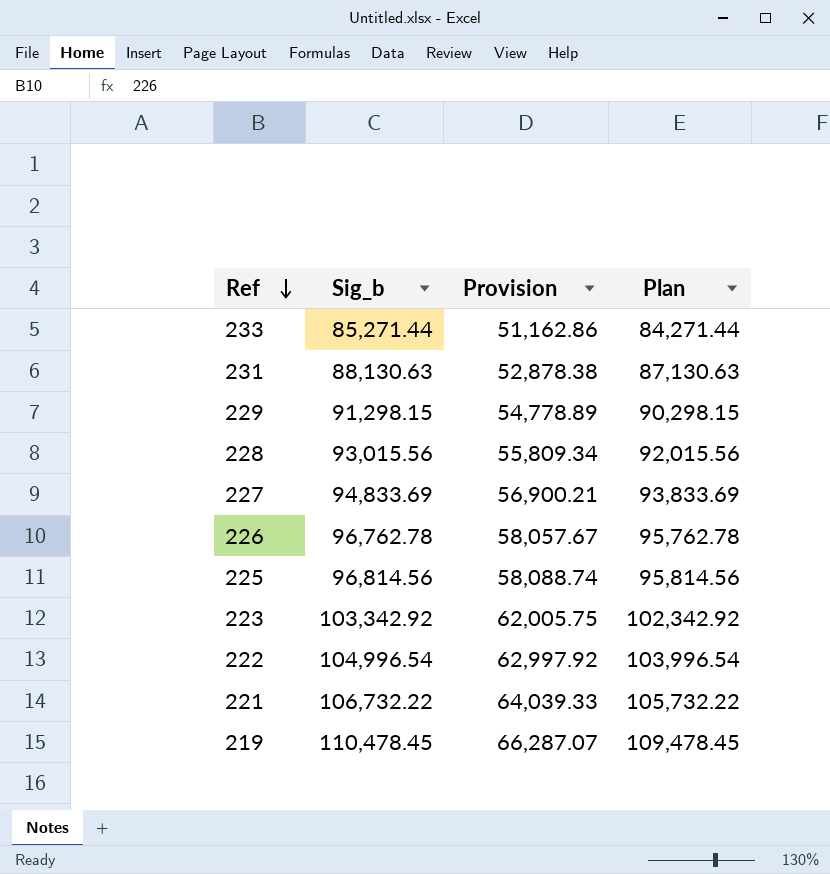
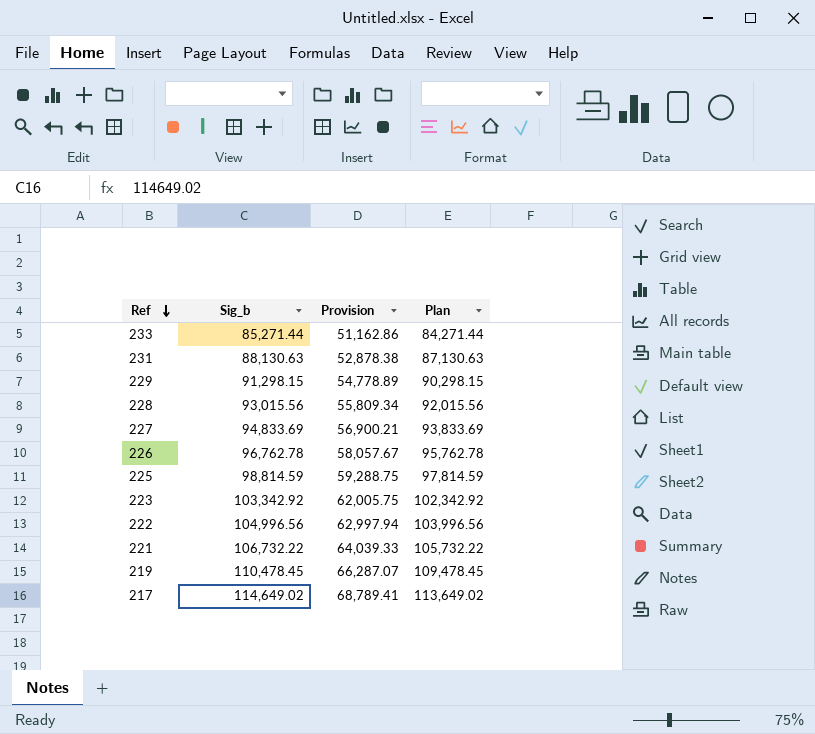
225 | Sig_b: 96,814.56 -> 98,814.59
225 | Provision: 58,088.74 -> 59,288.75
225 | Plan: 95,814.56 -> 97,814.59
222 | Sig_b: 104,996.54 -> 104,996.56
222 | Provision: 62,997.92 -> 62,997.94
222 | Plan: 103,996.54 -> 103,996.56
row 217: none -> 114,649.02 | 68,789.41 | 113,649.02

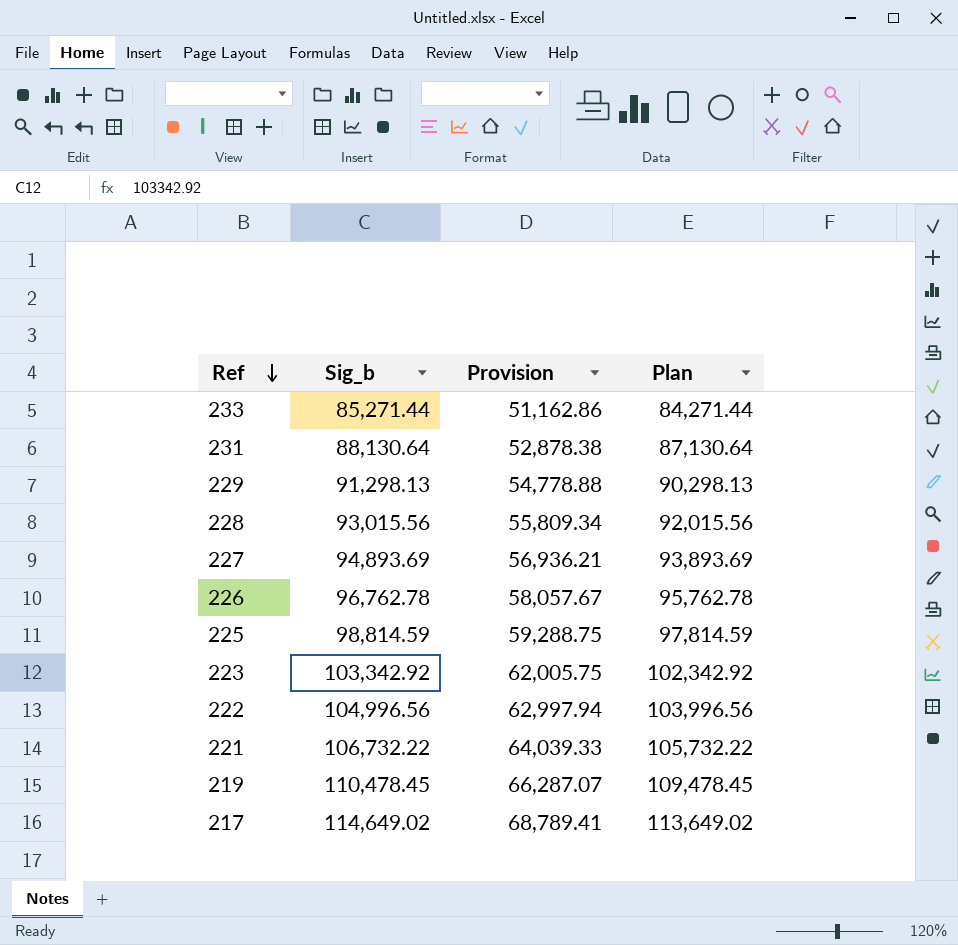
231 | Sig_b: 88,130.63 -> 88,130.64
231 | Plan: 87,130.63 -> 87,130.64
229 | Sig_b: 91,298.15 -> 91,298.13
229 | Provision: 54,778.89 -> 54,778.88
229 | Plan: 90,298.15 -> 90,298.13
227 | Sig_b: 94,833.69 -> 94,893.69
227 | Provision: 56,900.21 -> 56,936.21
227 | Plan: 93,833.69 -> 93,893.69

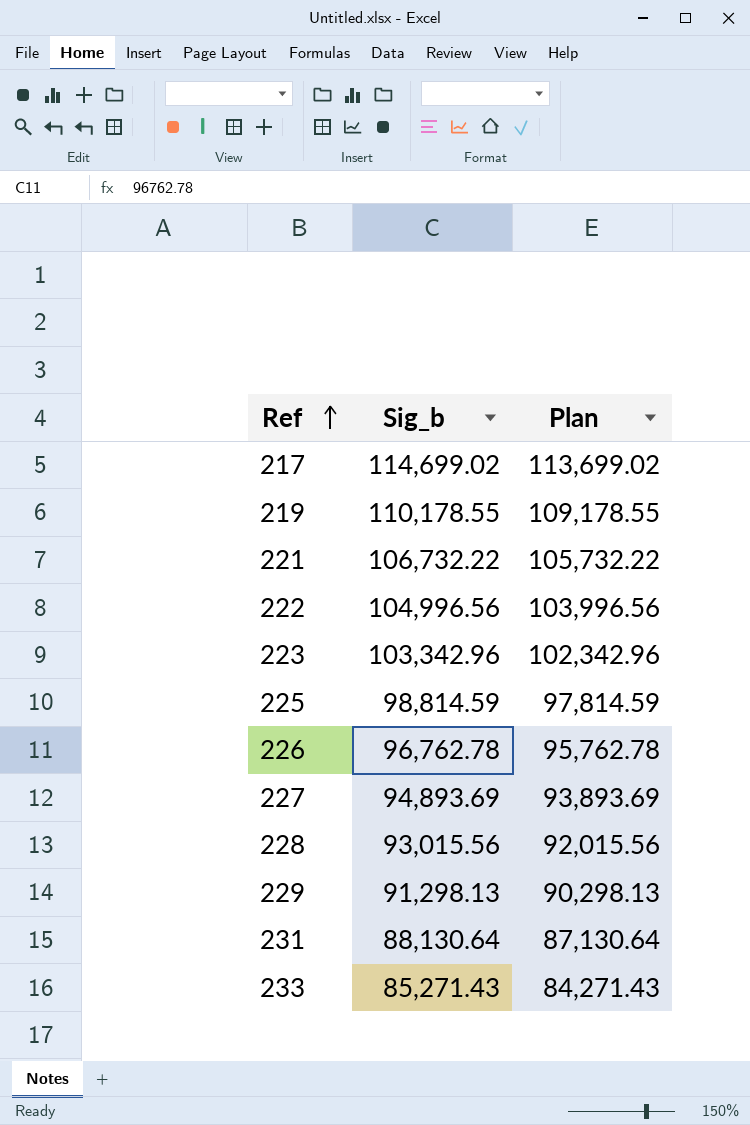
row order: Ref descending -> Ref ascending
column Provision | formula: [Sig_b] * 0.6 -> none
217 | Sig_b: 114,649.02 -> 114,699.02
217 | Plan: 113,649.02 -> 113,699.02
219 | Sig_b: 110,478.45 -> 110,178.55
219 | Plan: 109,478.45 -> 109,178.55
223 | Sig_b: 103,342.92 -> 103,342.96
223 | Plan: 102,342.92 -> 102,342.96
233 | Sig_b: 85,271.44 -> 85,271.43
233 | Plan: 84,271.44 -> 84,271.43

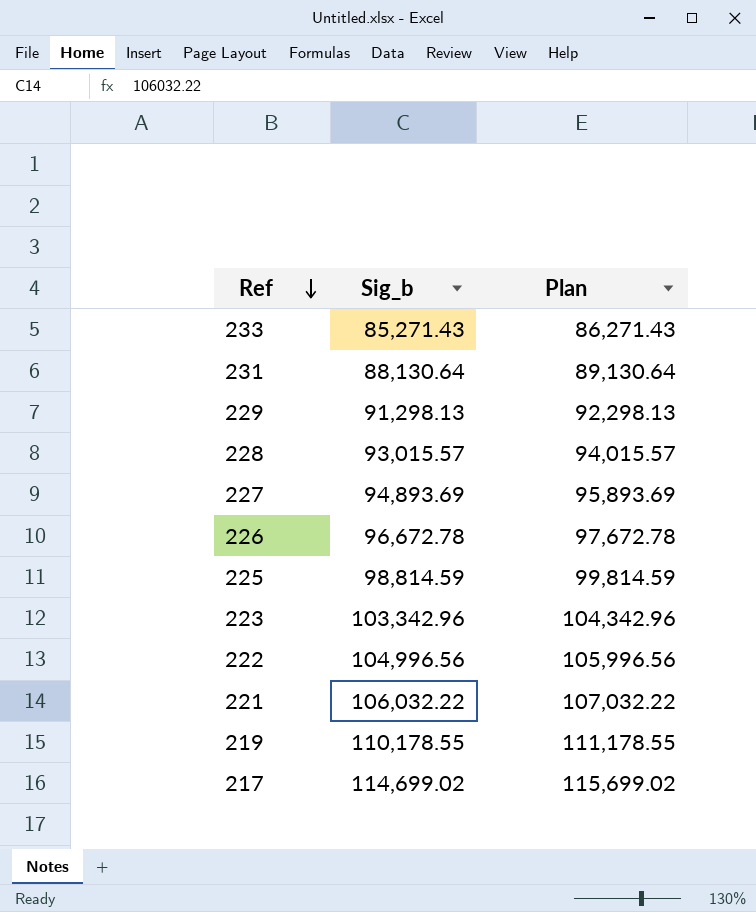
row order: Ref ascending -> Ref descending
column Plan | formula: [Sig_b] - 1000 -> [Sig_b] + 1000
228 | Sig_b: 93,015.56 -> 93,015.57
226 | Sig_b: 96,762.78 -> 96,672.78
221 | Sig_b: 106,732.22 -> 106,032.22

